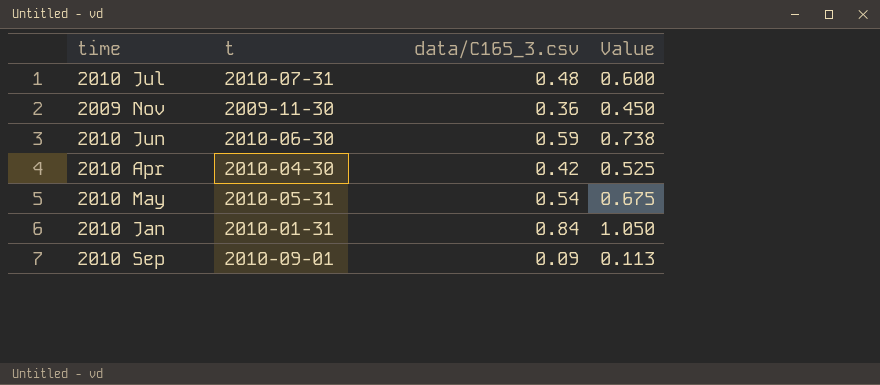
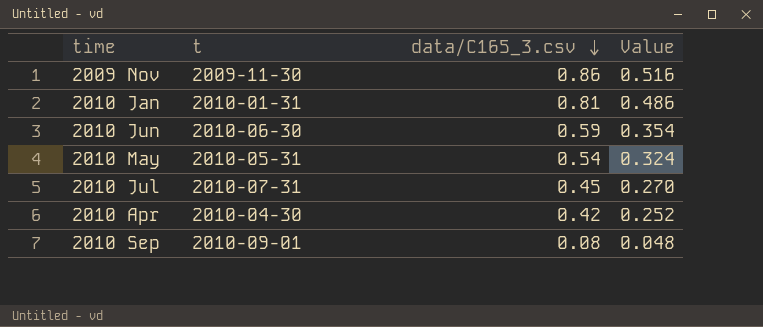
row order: none -> data/C165_3.csv descending
column Value | formula: [data/C165_3.csv] * 1.25 -> [data/C165_3.csv] * 0.6
2009 Nov | data/C165_3.csv: 0.36 -> 0.86
2010 Jan | data/C165_3.csv: 0.84 -> 0.81
2010 Jul | data/C165_3.csv: 0.48 -> 0.45
2010 Sep | data/C165_3.csv: 0.09 -> 0.08

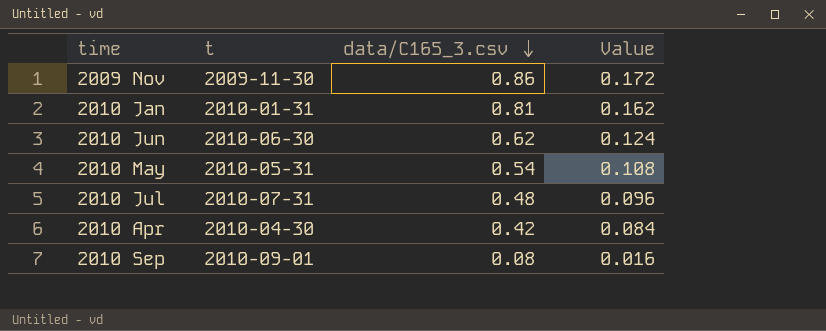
column Value | formula: [data/C165_3.csv] * 0.6 -> [data/C165_3.csv] * 0.2
2010 Jun | data/C165_3.csv: 0.59 -> 0.62
2010 Jul | data/C165_3.csv: 0.45 -> 0.48

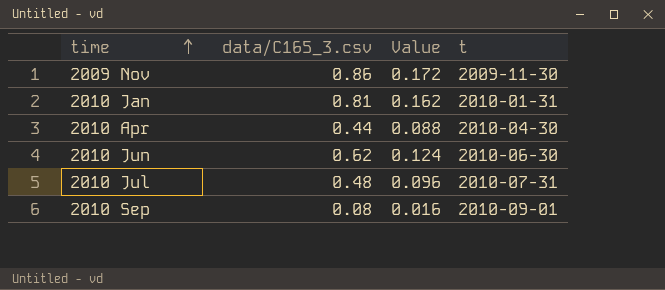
row order: data/C165_3.csv descending -> time ascending
column t | position: 2 -> 4
row 2010 May: 2010-05-31 | 0.54 | 0.108 -> none
2010 Apr | data/C165_3.csv: 0.42 -> 0.44
2010 Apr | Value: 0.084 -> 0.088

